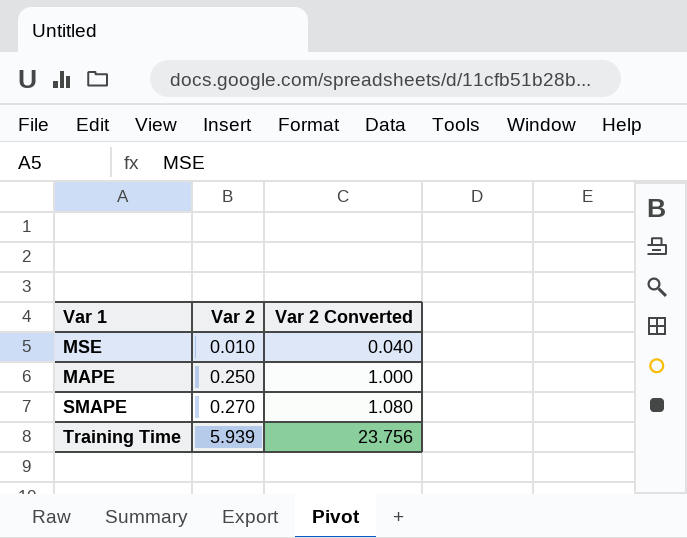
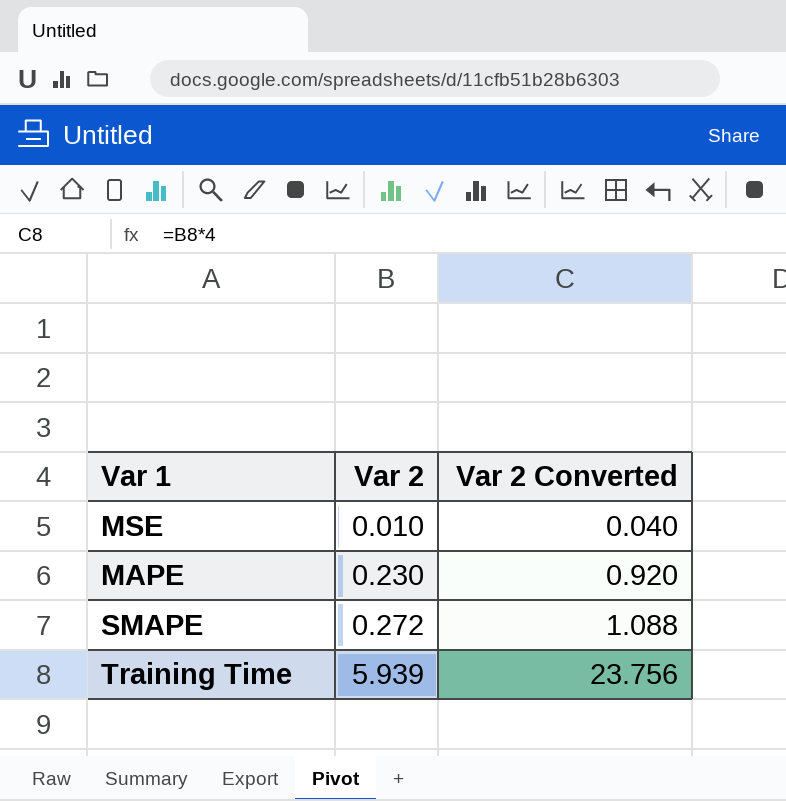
MAPE | Var 2: 0.250 -> 0.230
MAPE | Var 2 Converted: 1.000 -> 0.920
SMAPE | Var 2: 0.270 -> 0.272
SMAPE | Var 2 Converted: 1.080 -> 1.088

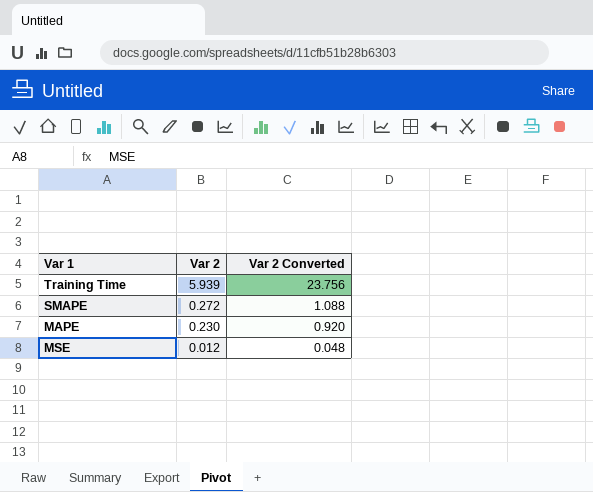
row order: Var 2 ascending -> Var 2 descending
MSE | Var 2: 0.010 -> 0.012
MSE | Var 2 Converted: 0.040 -> 0.048

